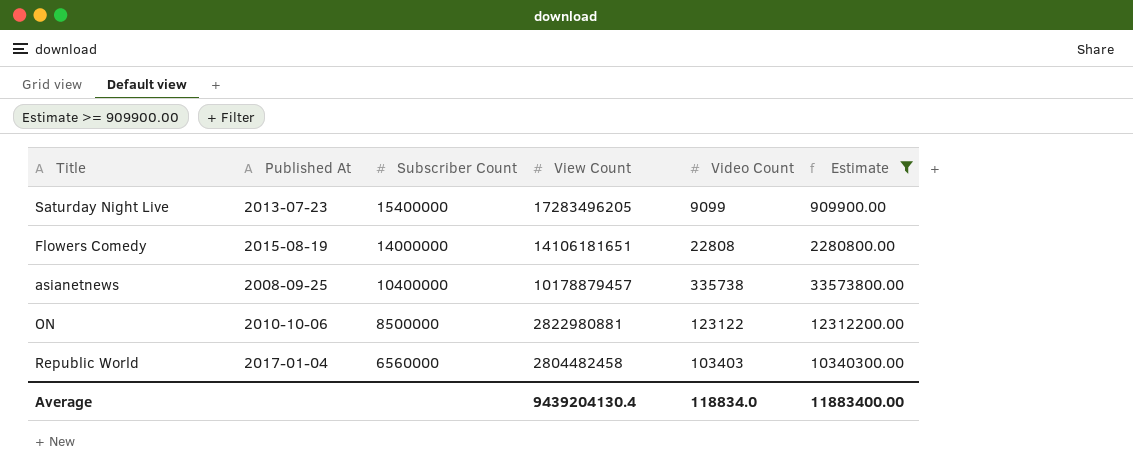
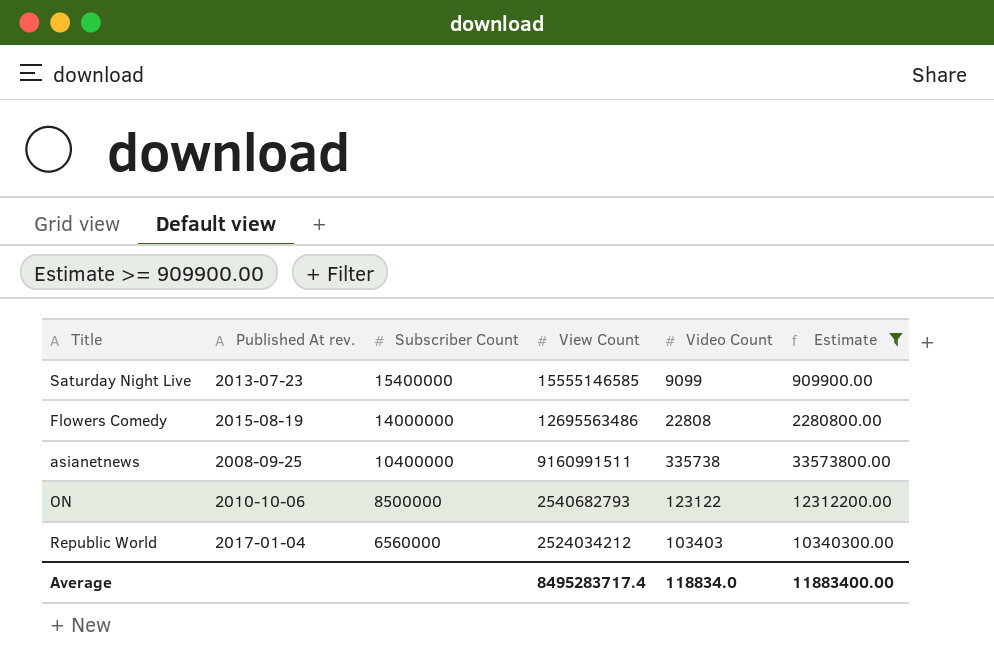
column name: Published At -> Published At rev.
Saturday Night Live | View Count: 17283496205 -> 15555146585
Flowers Comedy | View Count: 14106181651 -> 12695563486
asianetnews | View Count: 10178879457 -> 9160991511
ON | View Count: 2822980881 -> 2540682793
Republic World | View Count: 2804482458 -> 2524034212
Average | View Count: 9439204130.4 -> 8495283717.4

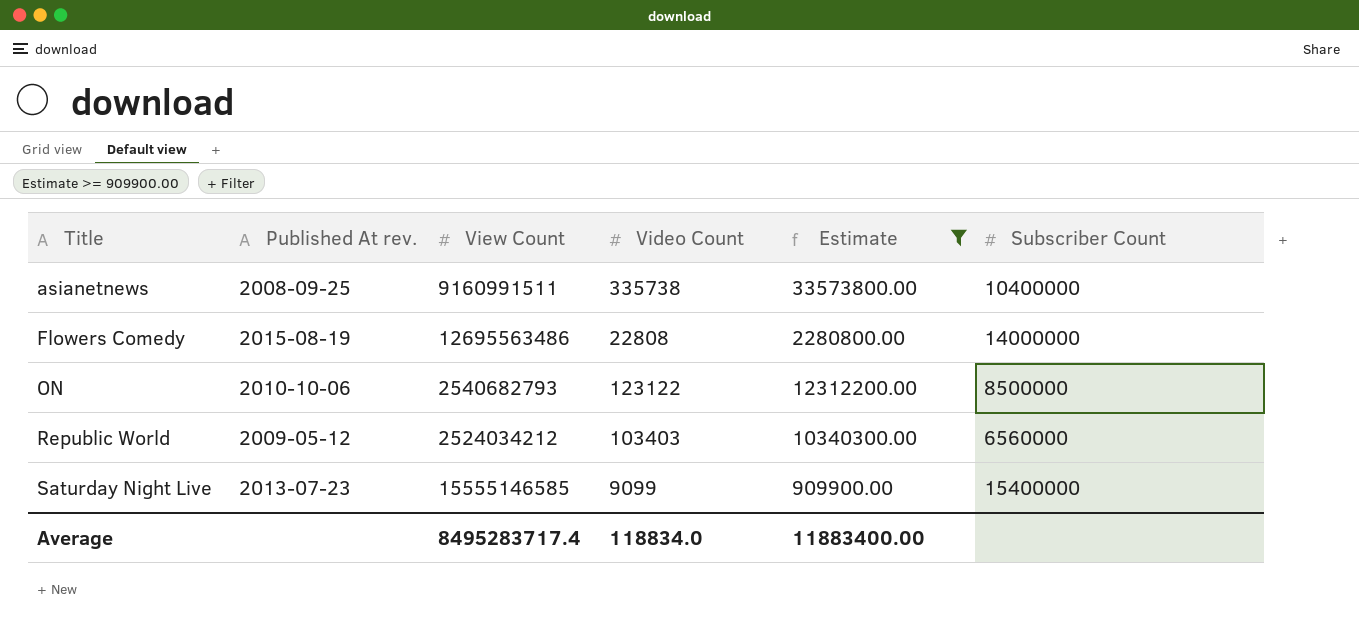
row order: Subscriber Count descending -> Title ascending
column Subscriber Count | position: 3 -> 6
Republic World | Published At rev.: 2017-01-04 -> 2009-05-12

